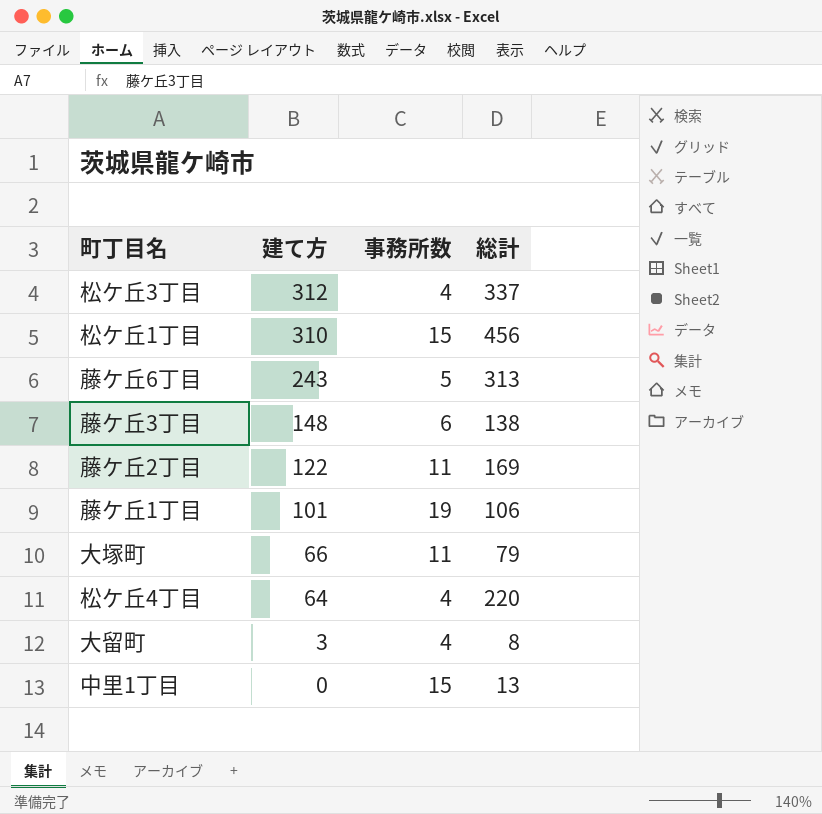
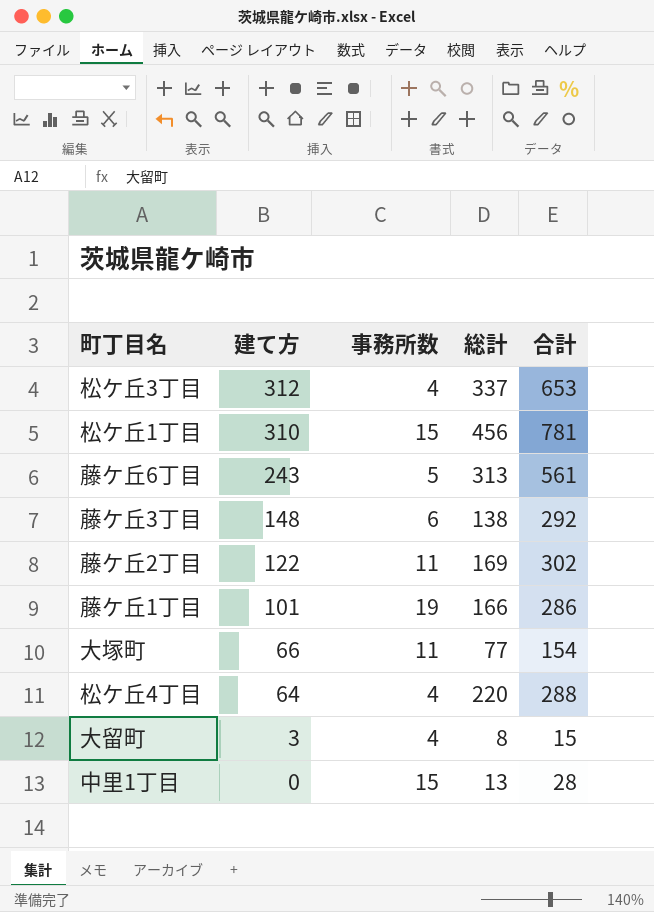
column 合計 | formula: none -> [建て方] + [事務所数] + [総計]
藤ケ丘1丁目 | 総計: 106 -> 166
大塚町 | 総計: 79 -> 77

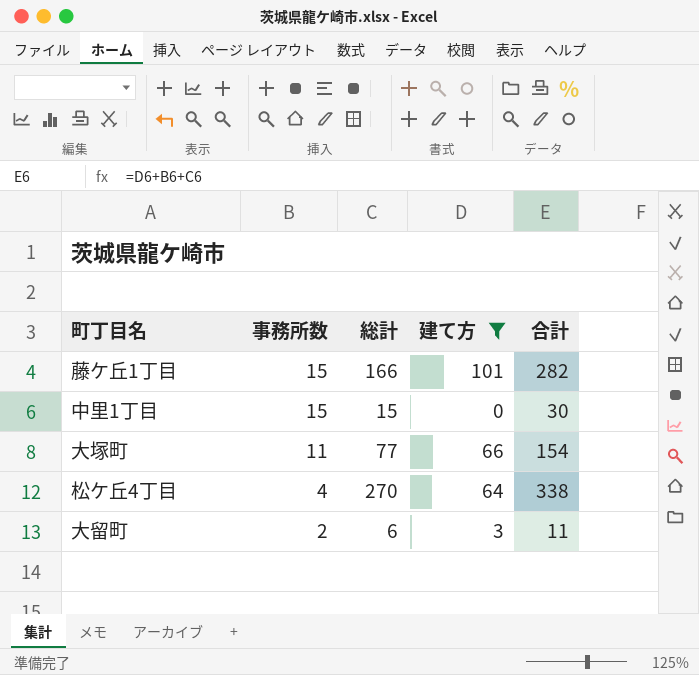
filter: none -> 建て方 <= 101
row order: 建て方 descending -> 事務所数 descending
column 建て方 | position: 2 -> 4
藤ケ丘1丁目 | 事務所数: 19 -> 15
藤ケ丘1丁目 | 合計: 286 -> 282
中里1丁目 | 総計: 13 -> 15
中里1丁目 | 合計: 28 -> 30
松ケ丘4丁目 | 総計: 220 -> 270
松ケ丘4丁目 | 合計: 288 -> 338
大留町 | 事務所数: 4 -> 2
大留町 | 総計: 8 -> 6
大留町 | 合計: 15 -> 11

